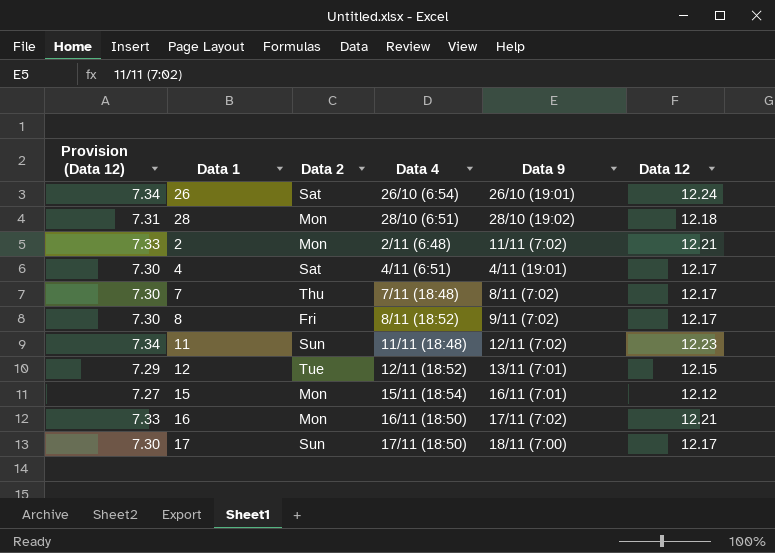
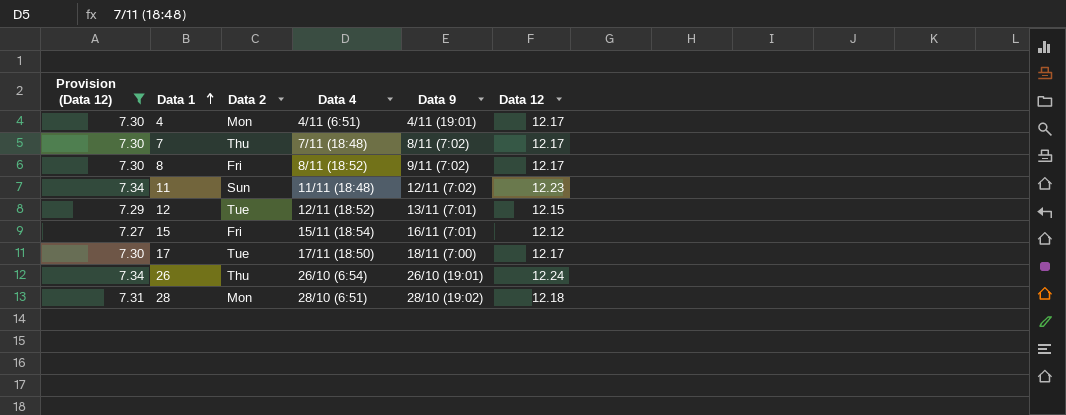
filter: none -> Provision (Data 12) != 7.33
row order: none -> Data 1 ascending
4 | Data 2: Sat -> Mon
15 | Data 2: Mon -> Fri
17 | Data 2: Sun -> Tue
26 | Data 2: Sat -> Thu

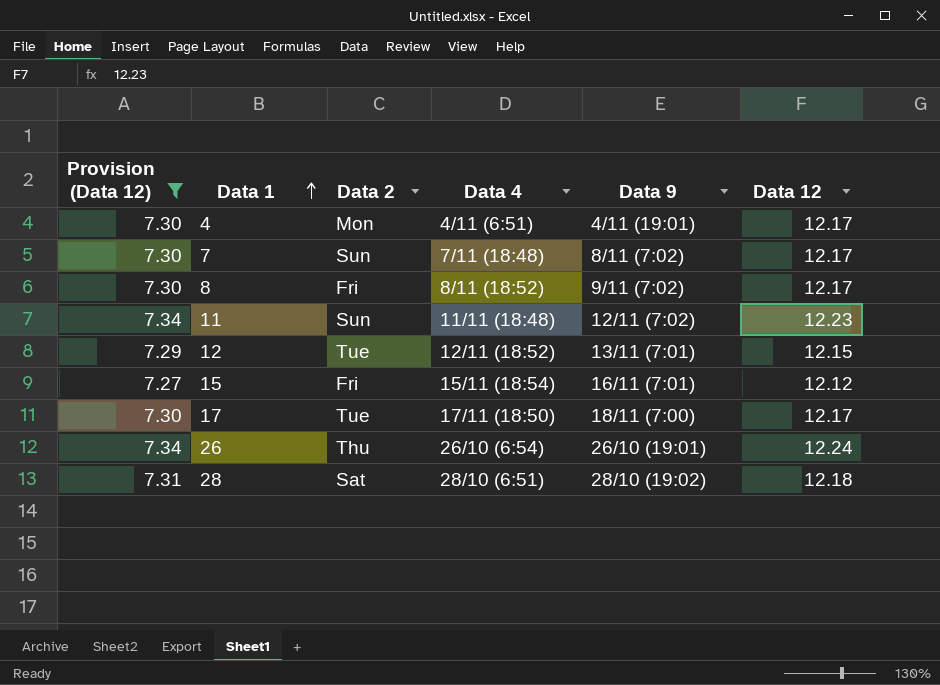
7 | Data 2: Thu -> Sun
28 | Data 2: Mon -> Sat

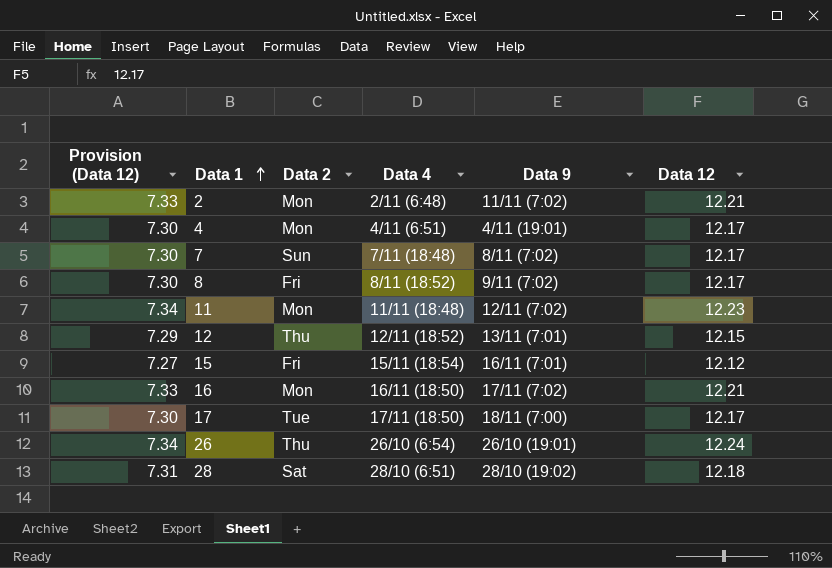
filter: Provision (Data 12) != 7.33 -> none
11 | Data 2: Sun -> Mon
12 | Data 2: Tue -> Thu

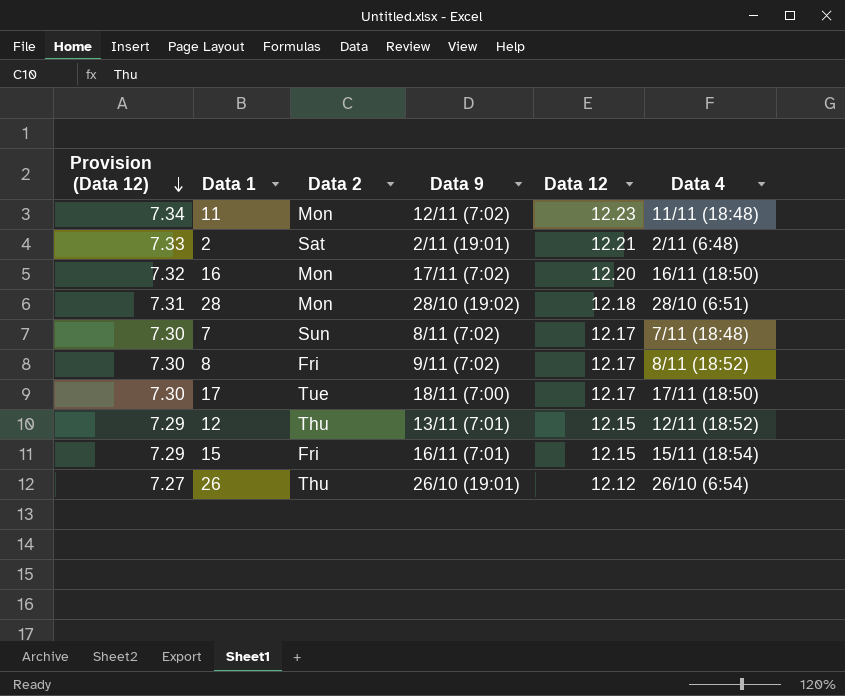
row order: Data 1 ascending -> Provision (Data 12) descending
column Data 4 | position: 4 -> 6
row 4: 7.30 | Mon | 4/11 (6:51) | 4/11 (19:01) | 12.17 -> none
2 | Data 2: Mon -> Sat
2 | Data 9: 11/11 (7:02) -> 2/11 (19:01)
16 | Provision (Data 12): 7.33 -> 7.32
16 | Data 12: 12.21 -> 12.20
28 | Data 2: Sat -> Mon
15 | Provision (Data 12): 7.27 -> 7.29
15 | Data 12: 12.12 -> 12.15
26 | Provision (Data 12): 7.34 -> 7.27
26 | Data 12: 12.24 -> 12.12

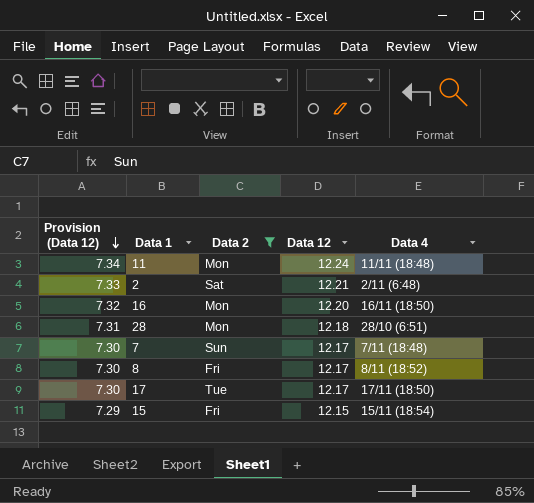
filter: none -> Data 2 != Thu
column Data 9 | position: 4 -> none
11 | Data 12: 12.23 -> 12.24

